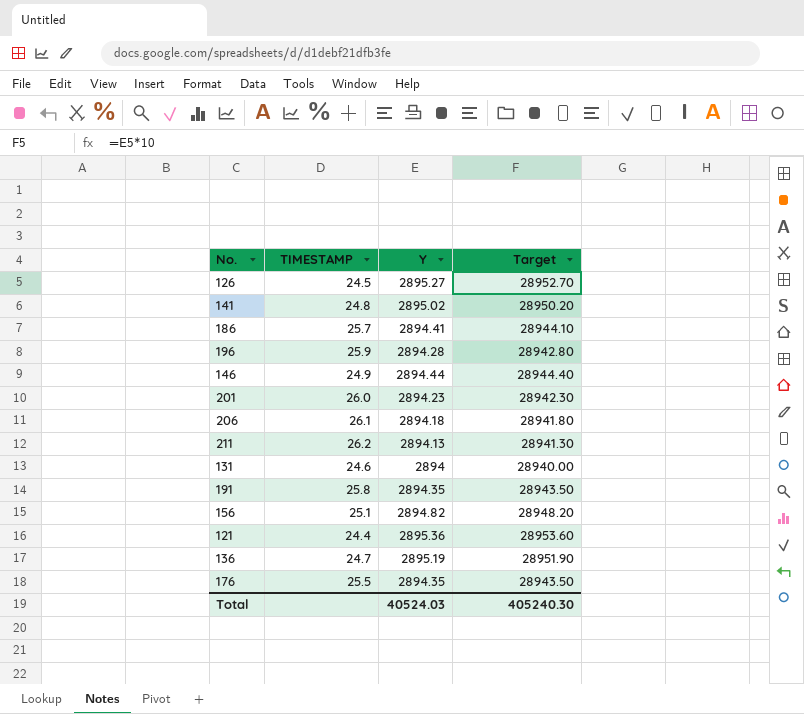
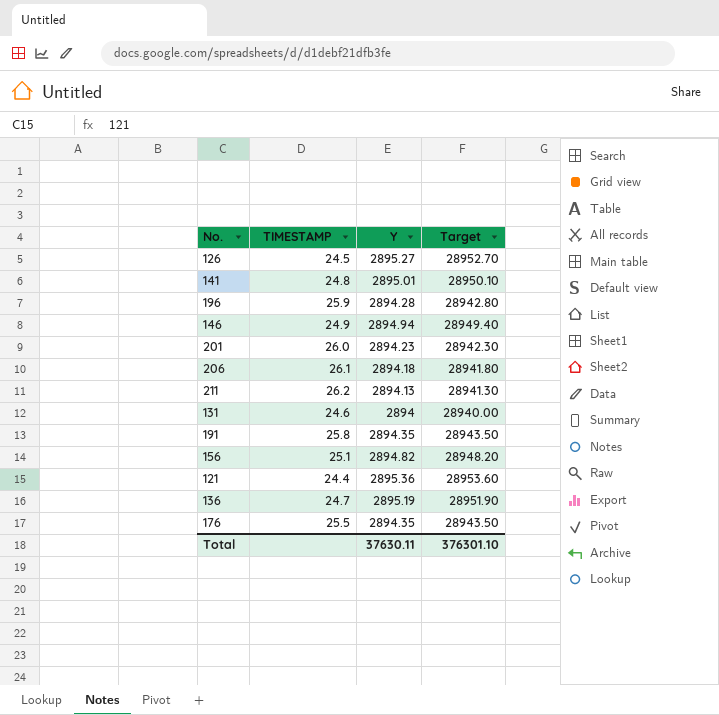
row 186: 25.7 | 2894.41 | 28944.10 -> none
141 | Y: 2895.02 -> 2895.01
141 | Target: 28950.20 -> 28950.10
146 | Y: 2894.44 -> 2894.94
146 | Target: 28944.40 -> 28949.40
Total | Y: 40524.03 -> 37630.11
Total | Target: 405240.30 -> 376301.10

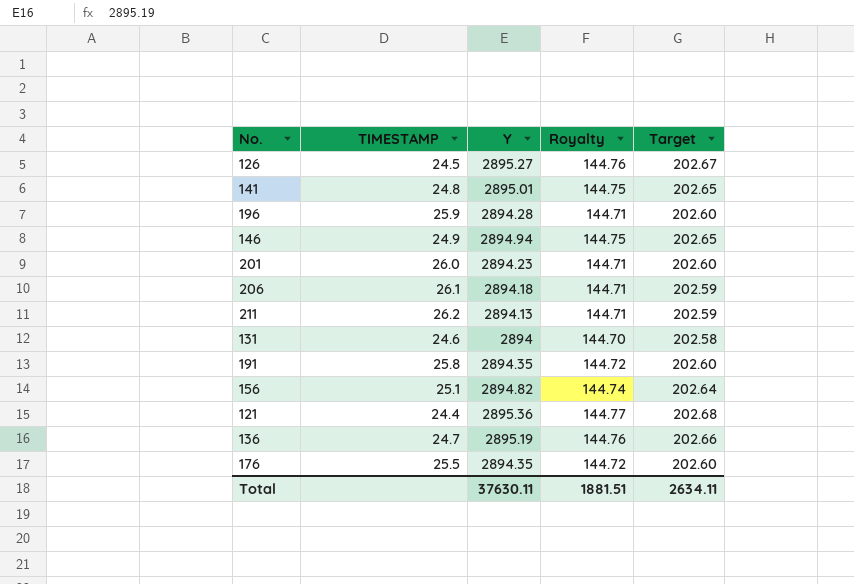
column Royalty | formula: none -> [Y] * 0.05
column Target | formula: [Y] * 10 -> [Y] * 0.07
Total | Target: 376301.10 -> 2634.11

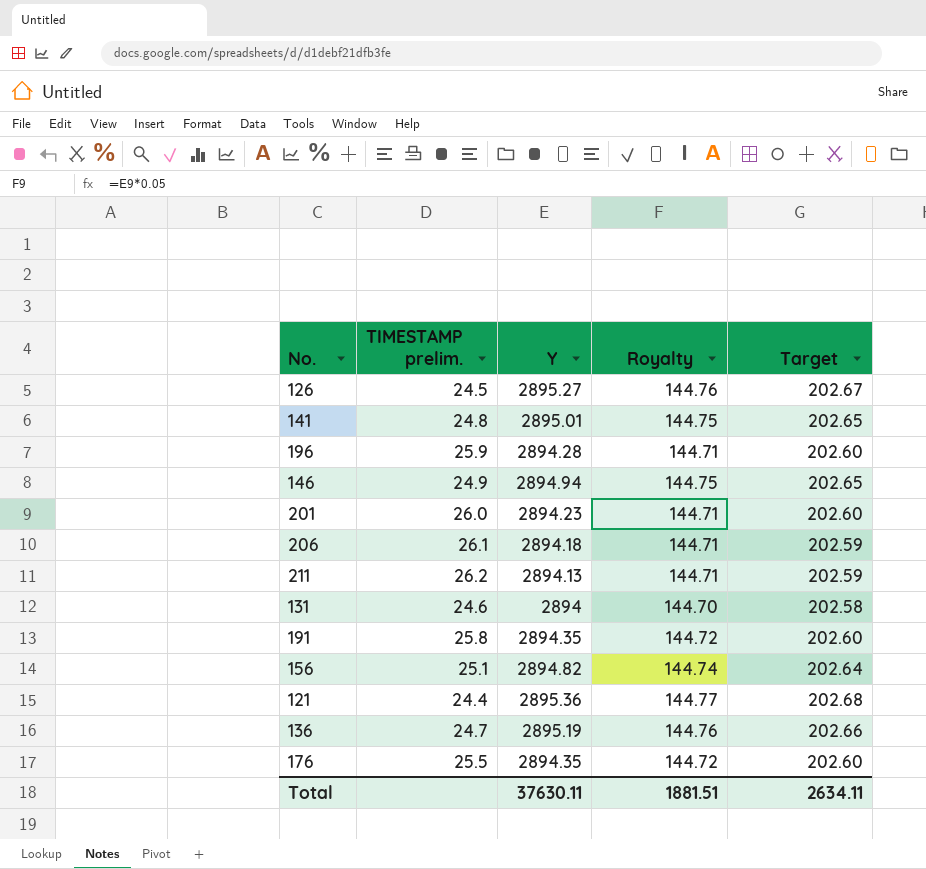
column name: TIMESTAMP -> TIMESTAMP prelim.

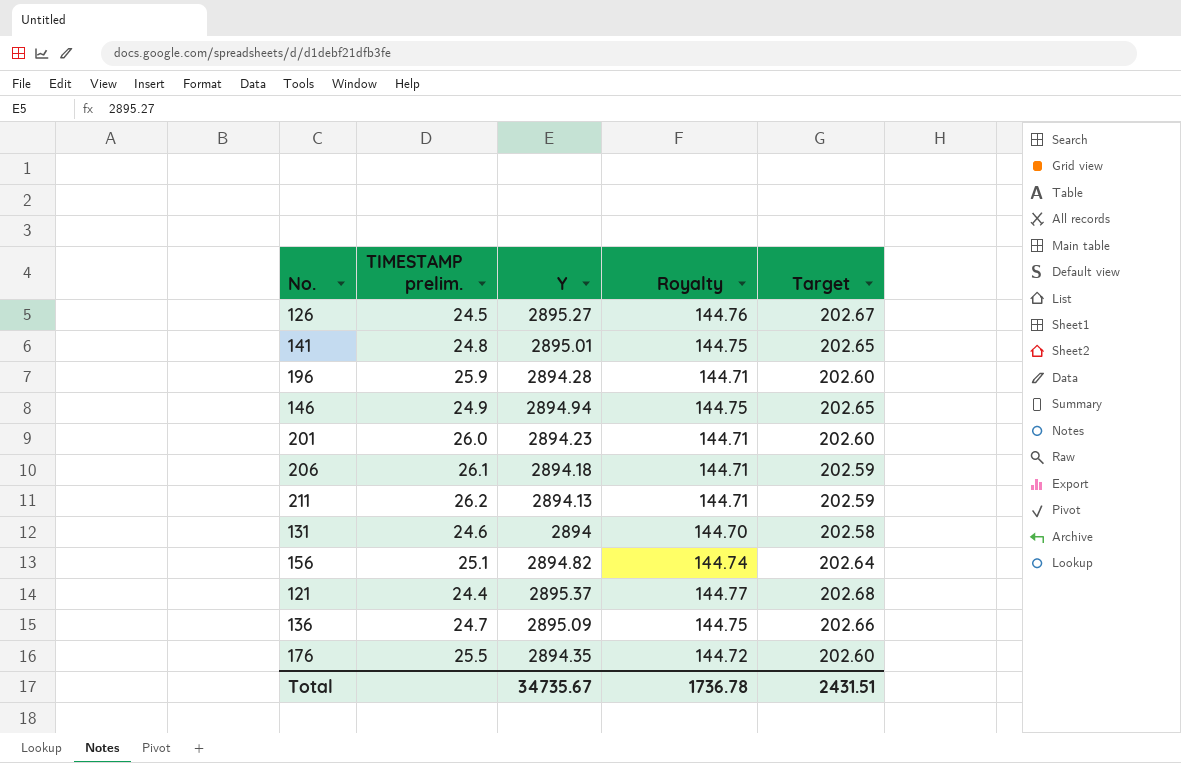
row 191: 25.8 | 2894.35 | 144.72 | 202.60 -> none
121 | Y: 2895.36 -> 2895.37
136 | Y: 2895.19 -> 2895.09
136 | Royalty: 144.76 -> 144.75
Total | Y: 37630.11 -> 34735.67
Total | Royalty: 1881.51 -> 1736.78
Total | Target: 2634.11 -> 2431.51

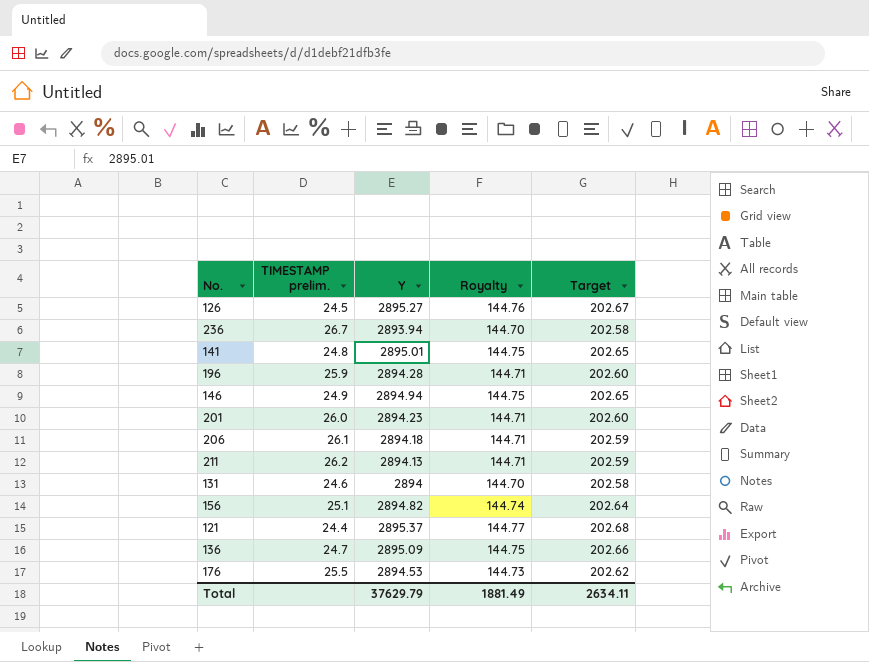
row 236: none -> 26.7 | 2893.94 | 144.70 | 202.58
176 | Y: 2894.35 -> 2894.53
176 | Royalty: 144.72 -> 144.73
176 | Target: 202.60 -> 202.62
Total | Y: 34735.67 -> 37629.79
Total | Royalty: 1736.78 -> 1881.49
Total | Target: 2431.51 -> 2634.11

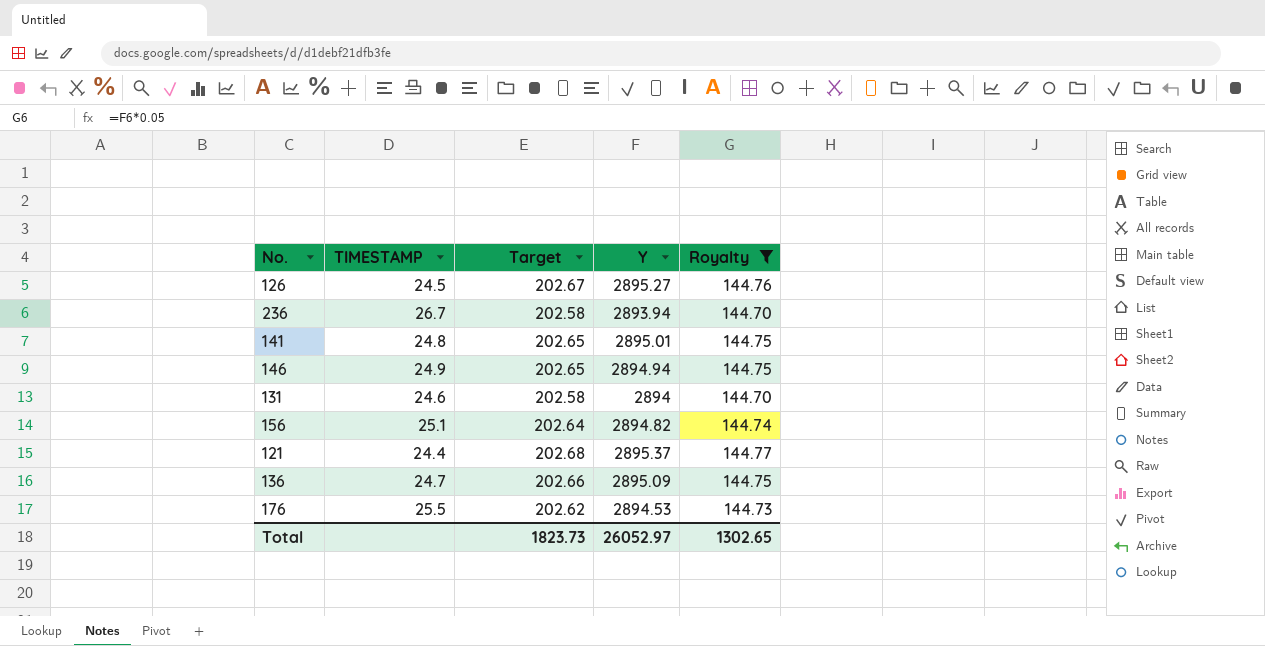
filter: none -> Royalty != 144.71
column name: TIMESTAMP prelim. -> TIMESTAMP
column Target | position: 5 -> 3
Total | Target: 2634.11 -> 1823.73
Total | Y: 37629.79 -> 26052.97
Total | Royalty: 1881.49 -> 1302.65

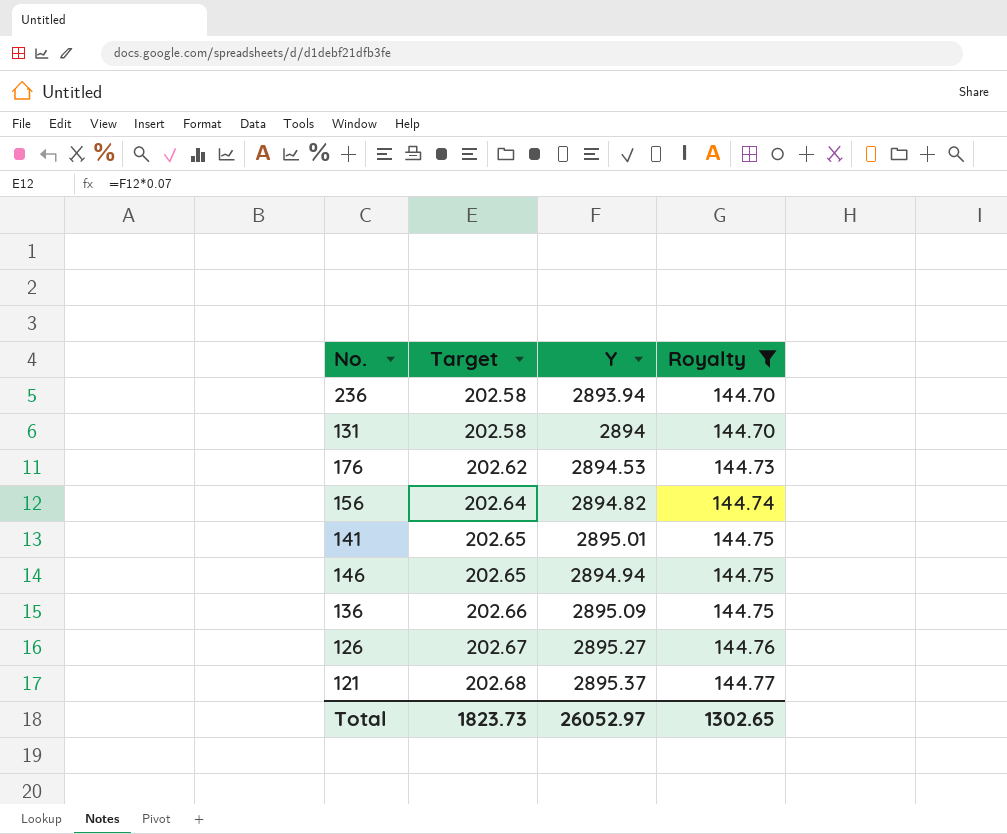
row order: none -> Target ascending
column TIMESTAMP | position: 2 -> none

